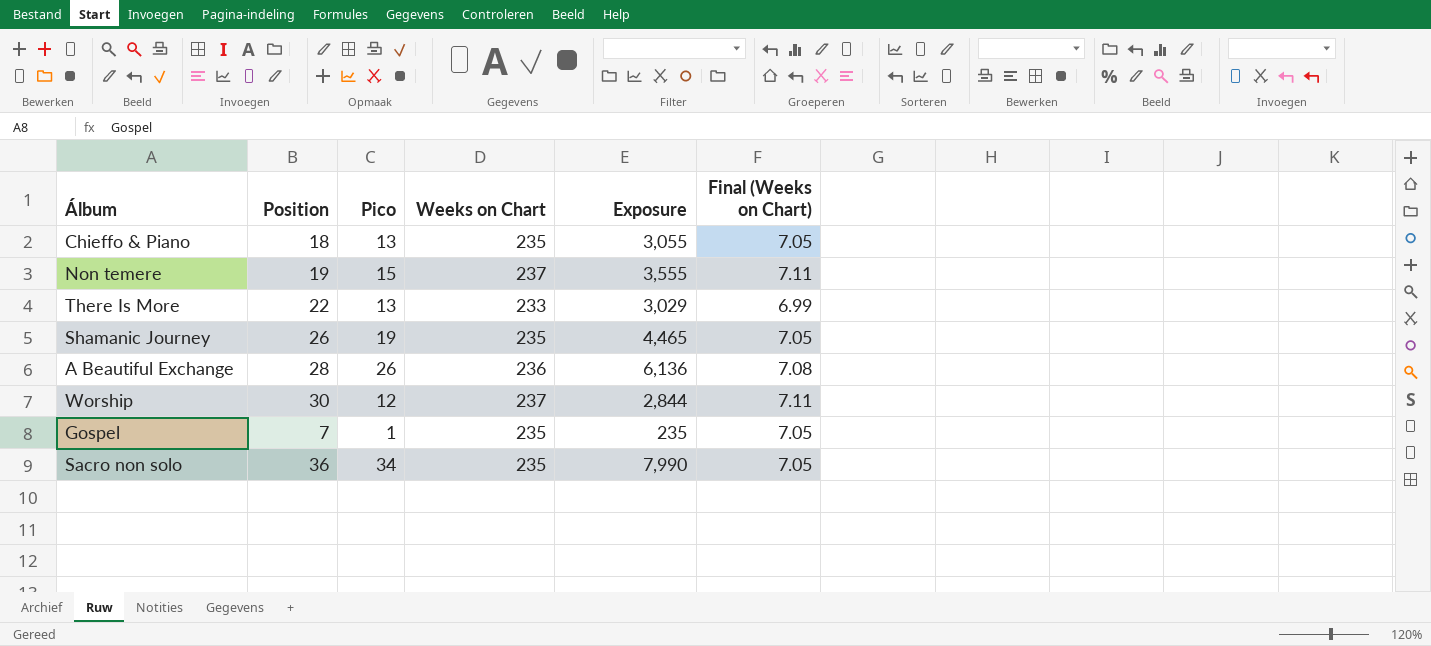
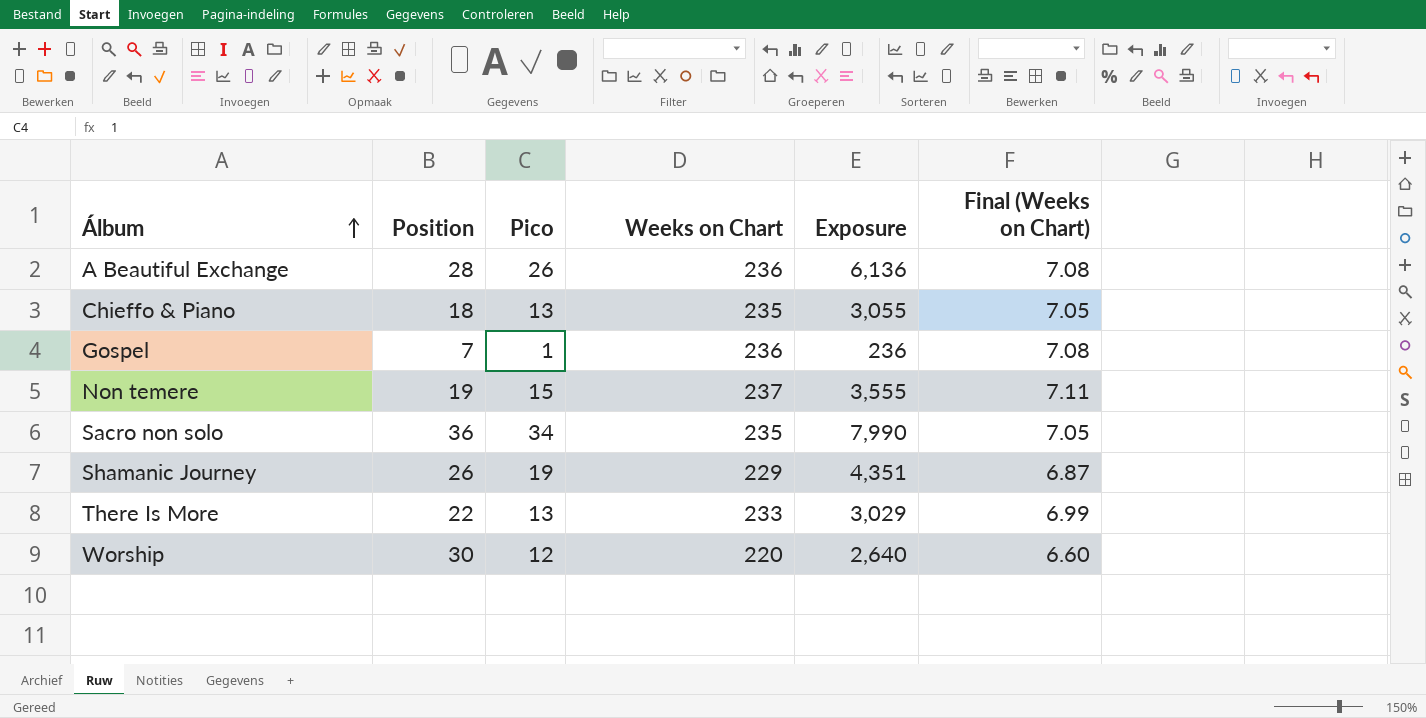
row order: none -> Álbum ascending
Gospel | Weeks on Chart: 235 -> 236
Gospel | Exposure: 235 -> 236
Gospel | Final (Weeks on Chart): 7.05 -> 7.08
Shamanic Journey | Weeks on Chart: 235 -> 229
Shamanic Journey | Exposure: 4,465 -> 4,351
Shamanic Journey | Final (Weeks on Chart): 7.05 -> 6.87
Worship | Weeks on Chart: 237 -> 220
Worship | Exposure: 2,844 -> 2,640
Worship | Final (Weeks on Chart): 7.11 -> 6.60

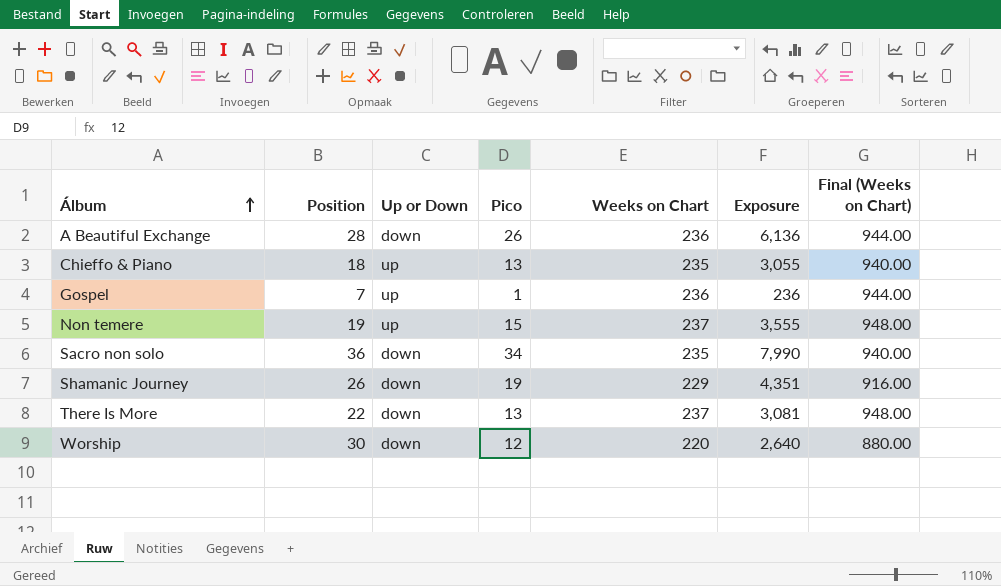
column Up or Down | position: none -> 3
column Final (Weeks on Chart) | formula: [Weeks on Chart] * 0.03 -> [Weeks on Chart] * 4
There Is More | Weeks on Chart: 233 -> 237
There Is More | Exposure: 3,029 -> 3,081

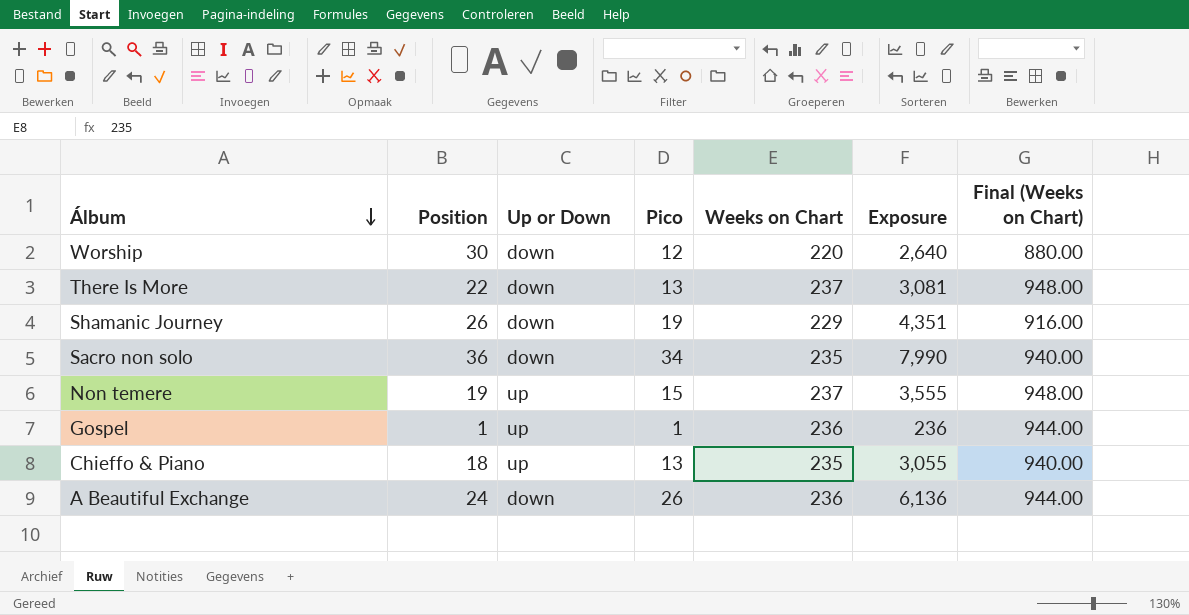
row order: Álbum ascending -> Álbum descending
Gospel | Position: 7 -> 1
A Beautiful Exchange | Position: 28 -> 24

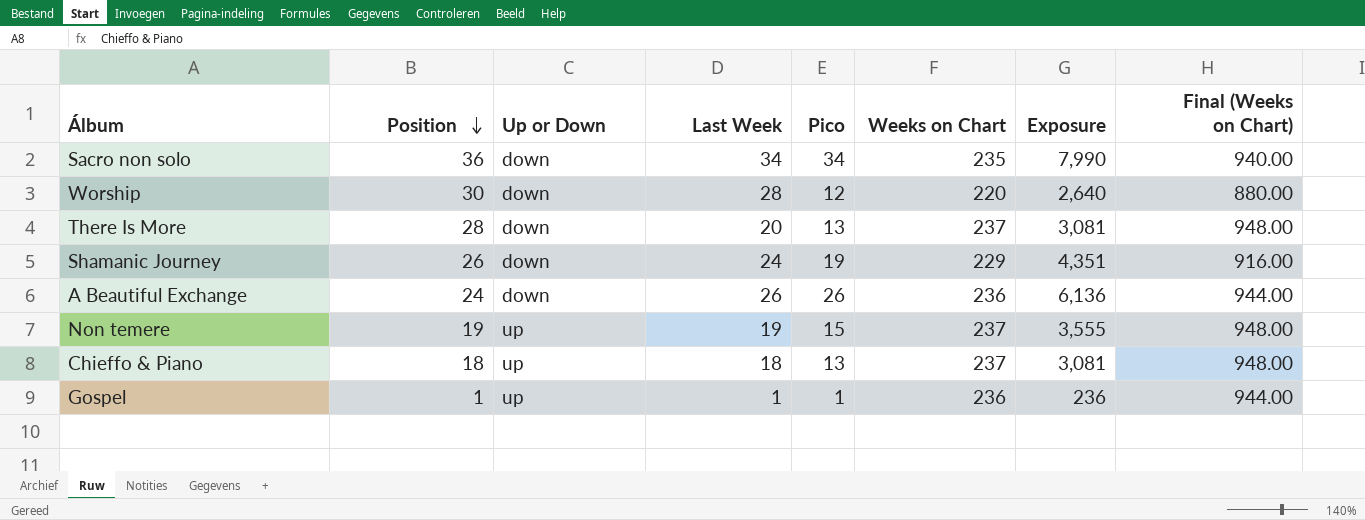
row order: Álbum descending -> Position descending
column Last Week | position: none -> 4
There Is More | Position: 22 -> 28
Chieffo & Piano | Weeks on Chart: 235 -> 237
Chieffo & Piano | Exposure: 3,055 -> 3,081
Chieffo & Piano | Final (Weeks on Chart): 940.00 -> 948.00

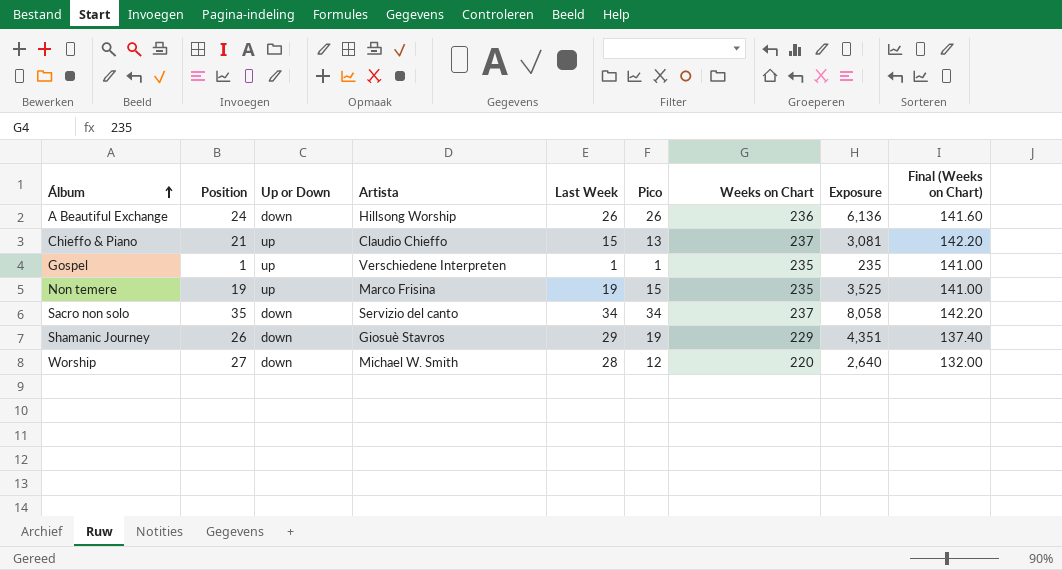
row order: Position descending -> Álbum ascending
column Artista | position: none -> 4
column Final (Weeks on Chart) | formula: [Weeks on Chart] * 4 -> [Weeks on Chart] * 0.6
row There Is More: 28 | down | 20 | 13 | 237 | 3,081 | 948.00 -> none
Chieffo & Piano | Position: 18 -> 21
Chieffo & Piano | Last Week: 18 -> 15
Gospel | Weeks on Chart: 236 -> 235
Gospel | Exposure: 236 -> 235
Non temere | Weeks on Chart: 237 -> 235
Non temere | Exposure: 3,555 -> 3,525
Sacro non solo | Position: 36 -> 35
Sacro non solo | Weeks on Chart: 235 -> 237
Sacro non solo | Exposure: 7,990 -> 8,058
Shamanic Journey | Last Week: 24 -> 29
Worship | Position: 30 -> 27

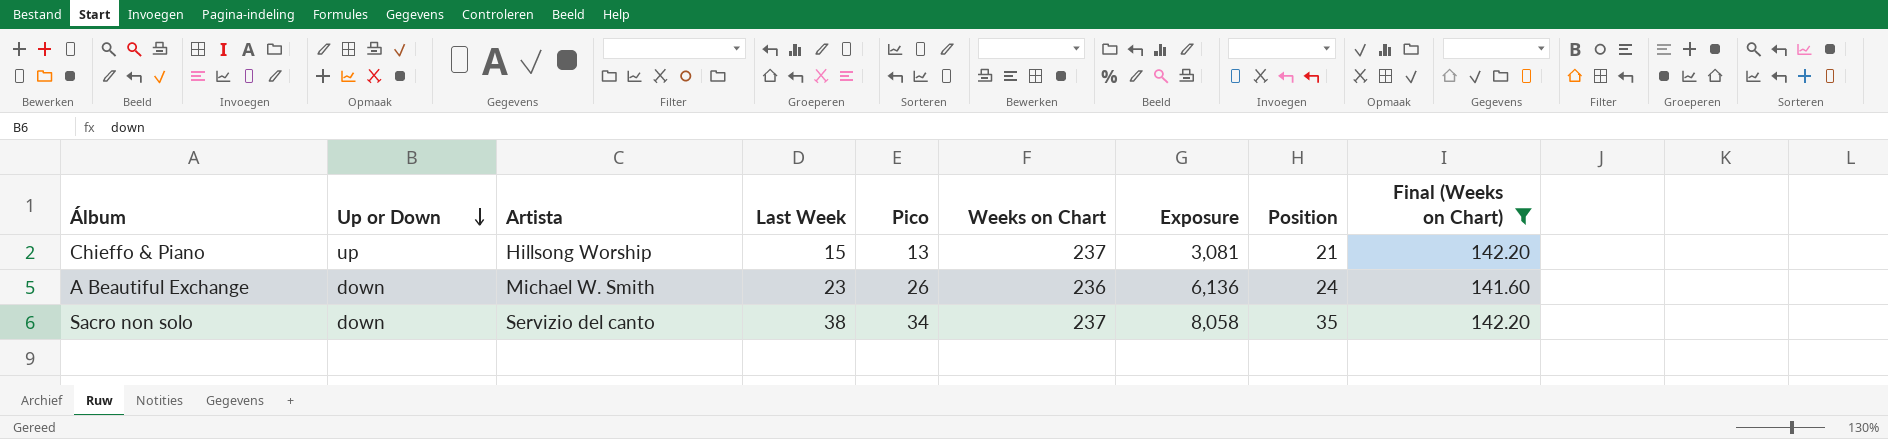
filter: none -> Final (Weeks on Chart) >= 141.60
row order: Álbum ascending -> Up or Down descending
column Position | position: 2 -> 8
Chieffo & Piano | Artista: Claudio Chieffo -> Hillsong Worship
A Beautiful Exchange | Artista: Hillsong Worship -> Michael W. Smith
A Beautiful Exchange | Last Week: 26 -> 23
Sacro non solo | Last Week: 34 -> 38

